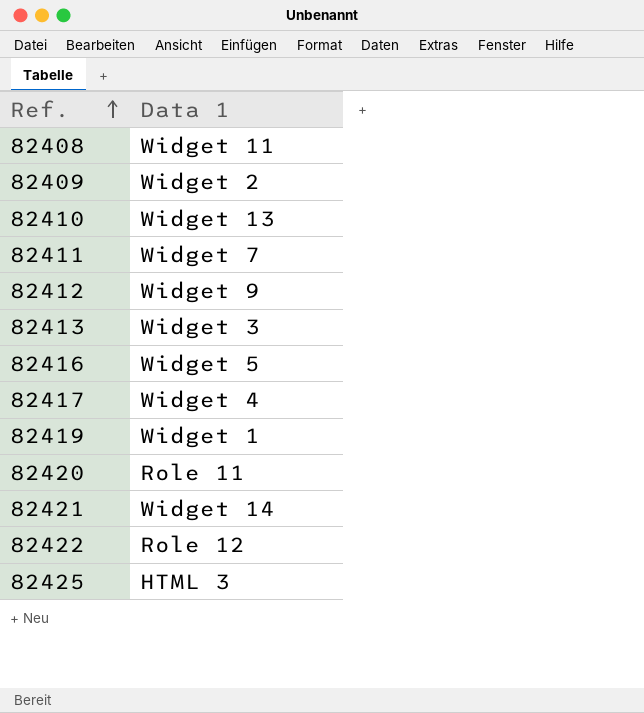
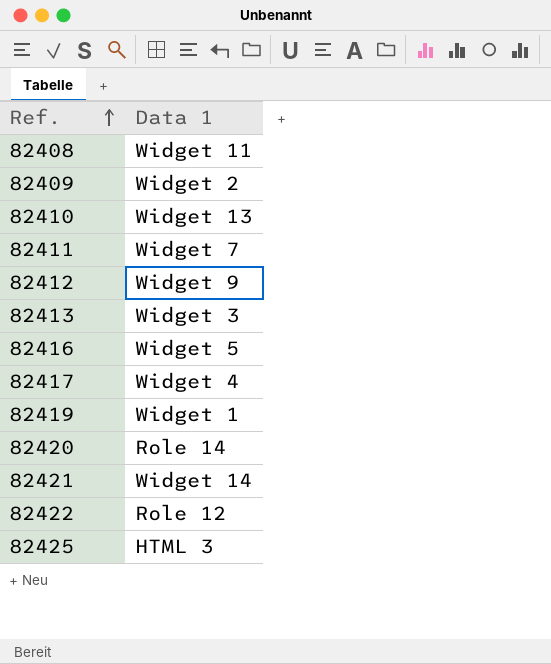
82420 | Data 1: Role 11 -> Role 14

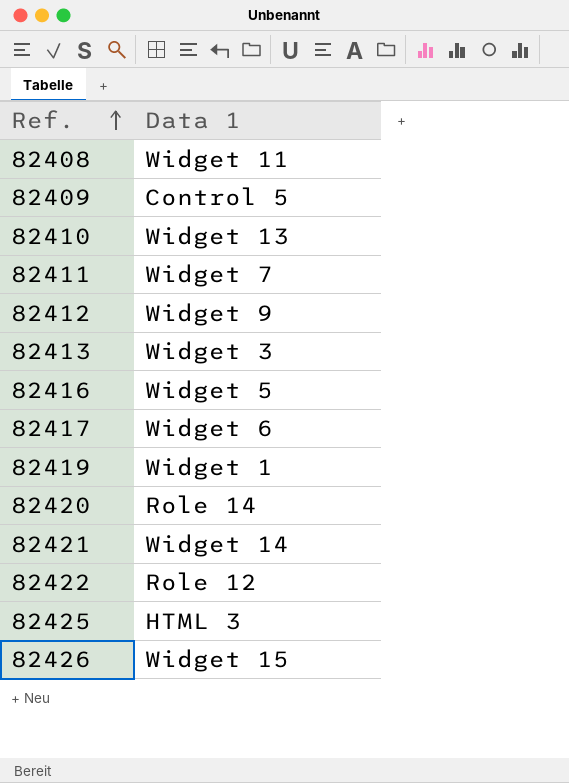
82409 | Data 1: Widget 2 -> Control 5
82417 | Data 1: Widget 4 -> Widget 6
row 82426: none -> Widget 15

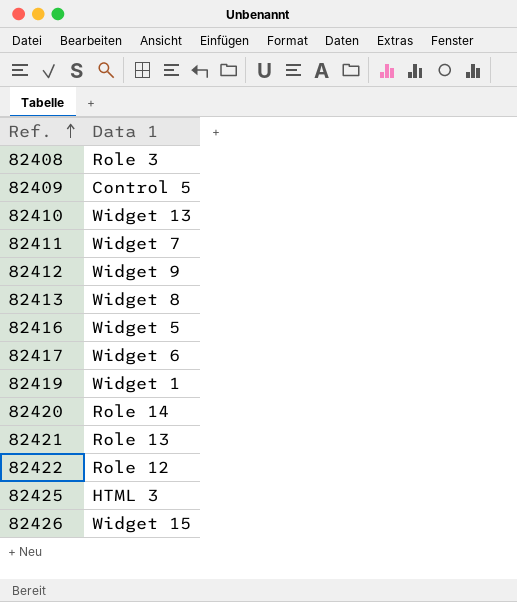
82408 | Data 1: Widget 11 -> Role 3
82413 | Data 1: Widget 3 -> Widget 8
82421 | Data 1: Widget 14 -> Role 13

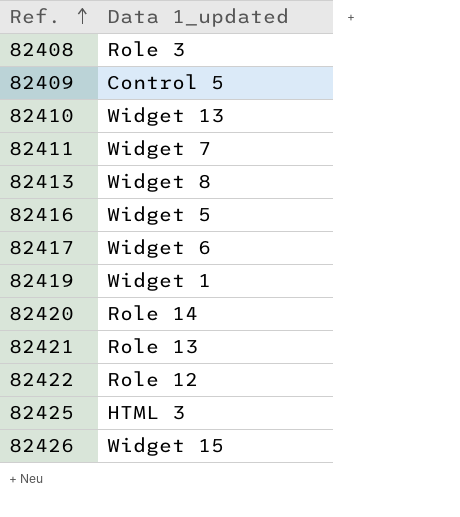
column name: Data 1 -> Data 1_updated
row 82412: Widget 9 -> none

